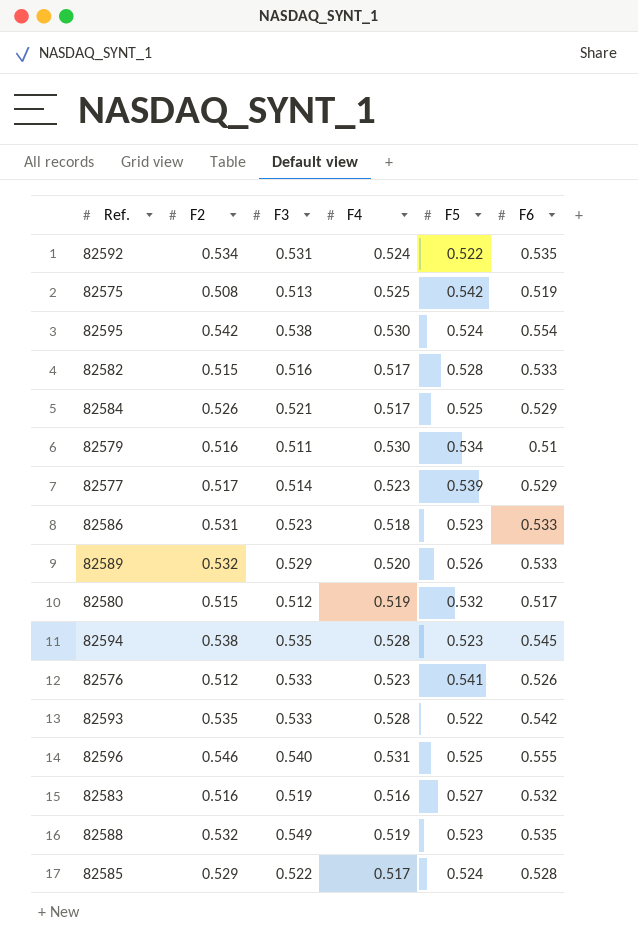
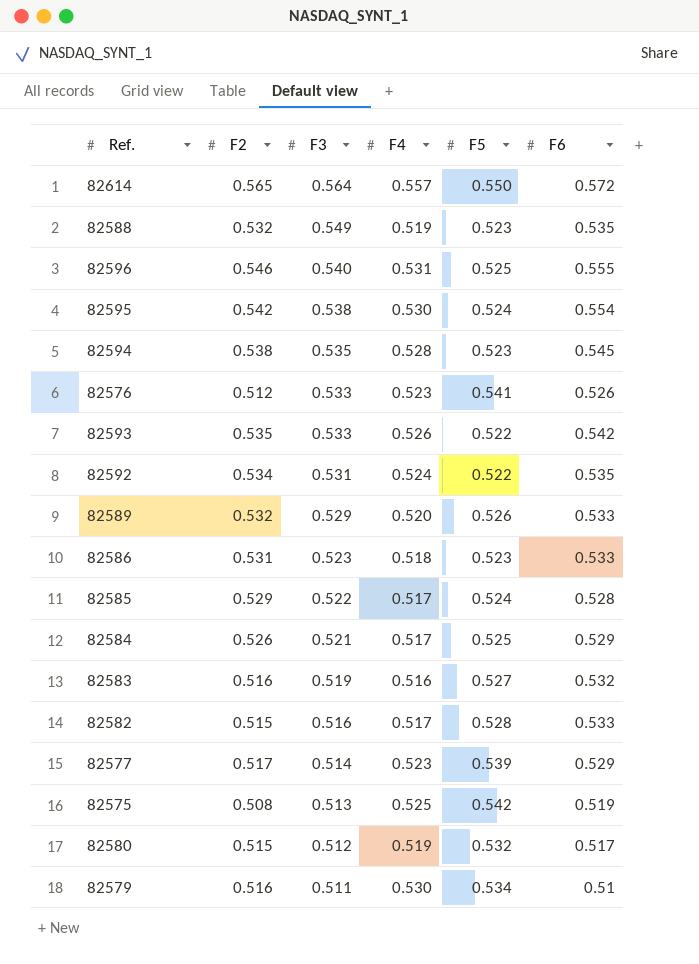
row order: none -> F3 descending
row 82614: none -> 0.565 | 0.564 | 0.557 | 0.550 | 0.572
82593 | F4: 0.528 -> 0.526

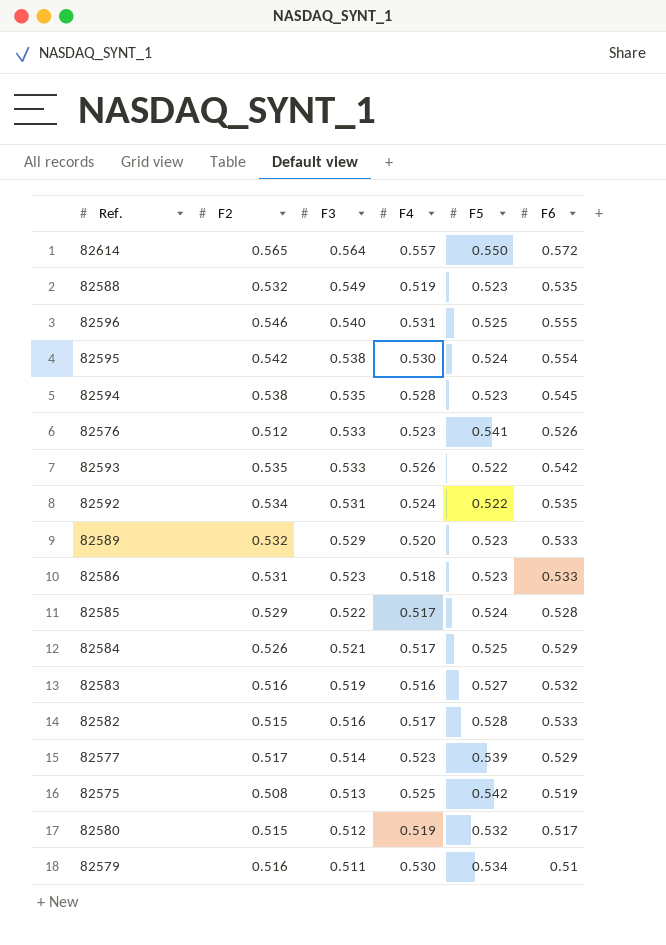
82589 | F5: 0.526 -> 0.523

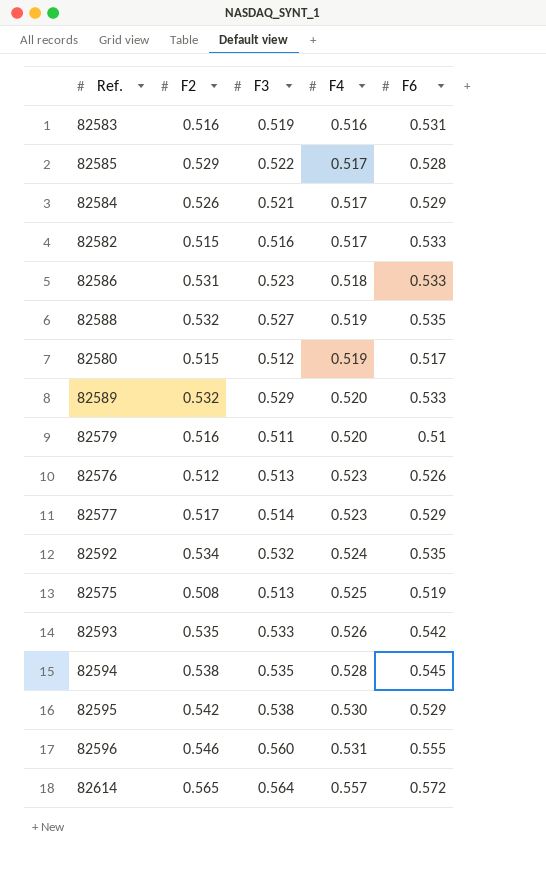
row order: F3 descending -> F4 ascending
column F5 | position: 5 -> none
82583 | F6: 0.532 -> 0.531
82588 | F3: 0.549 -> 0.527
82579 | F4: 0.530 -> 0.520
82576 | F3: 0.533 -> 0.513
82592 | F3: 0.531 -> 0.532
82595 | F6: 0.554 -> 0.529
82596 | F3: 0.540 -> 0.560

